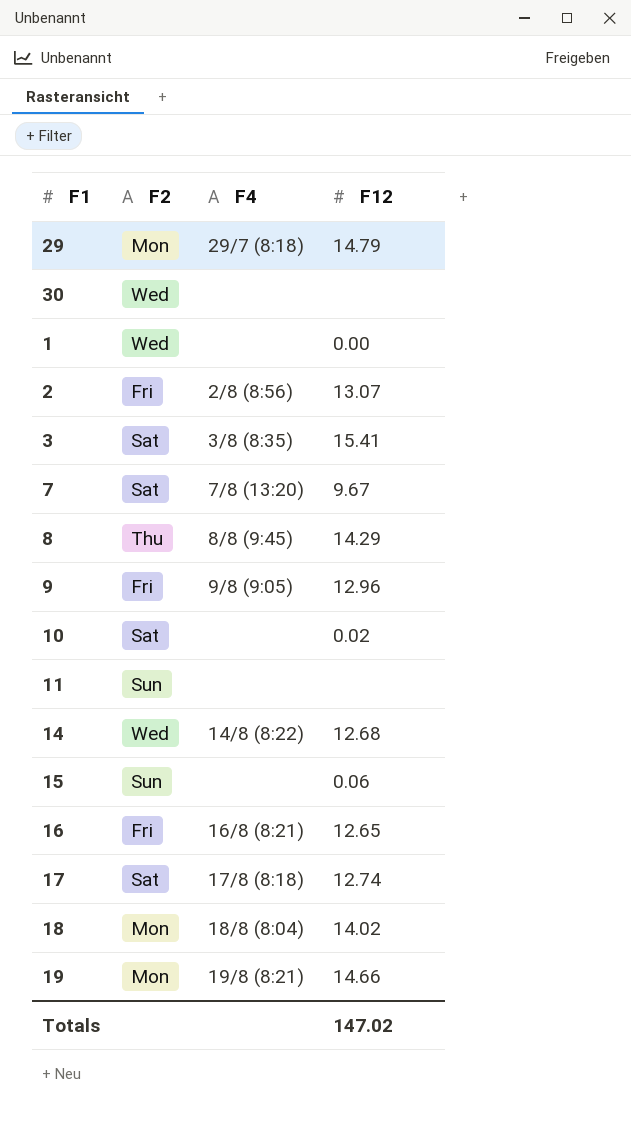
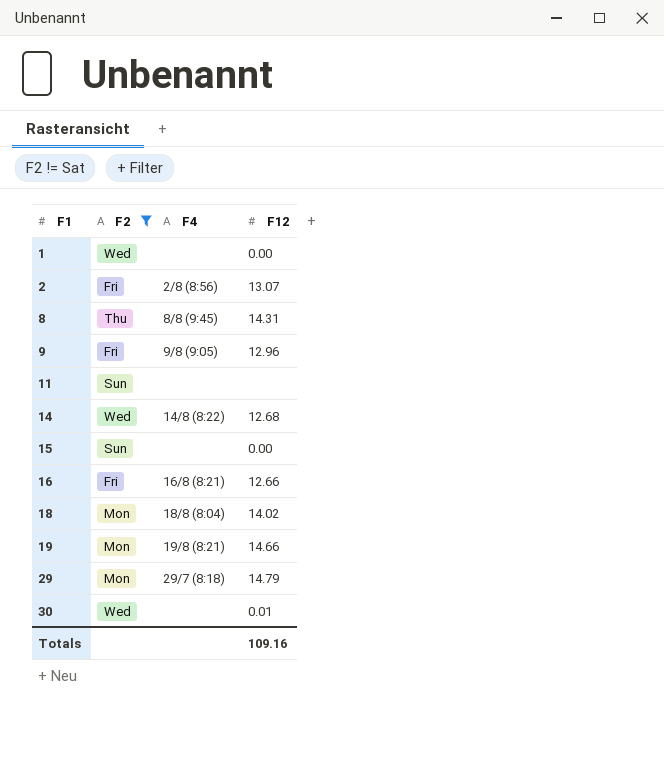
filter: none -> F2 != Sat
row order: none -> F1 ascending
8 | F12: 14.29 -> 14.31
15 | F12: 0.06 -> 0.00
16 | F12: 12.65 -> 12.66
30 | F12: none -> 0.01
Totals | F12: 147.02 -> 109.16

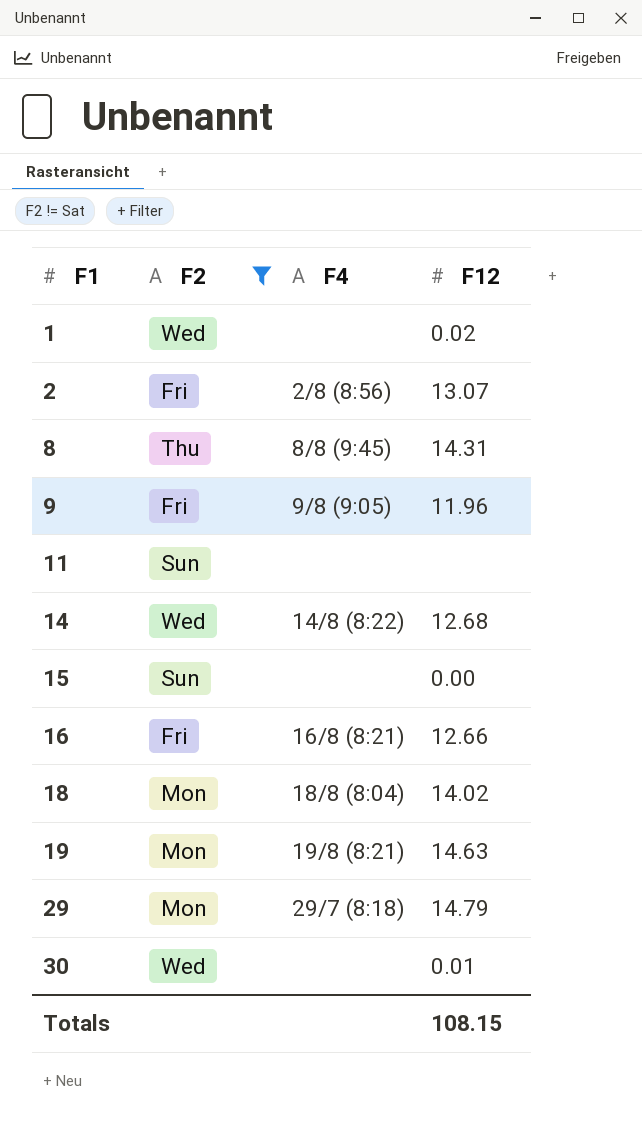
1 | F12: 0.00 -> 0.02
9 | F12: 12.96 -> 11.96
19 | F12: 14.66 -> 14.63
Totals | F12: 109.16 -> 108.15

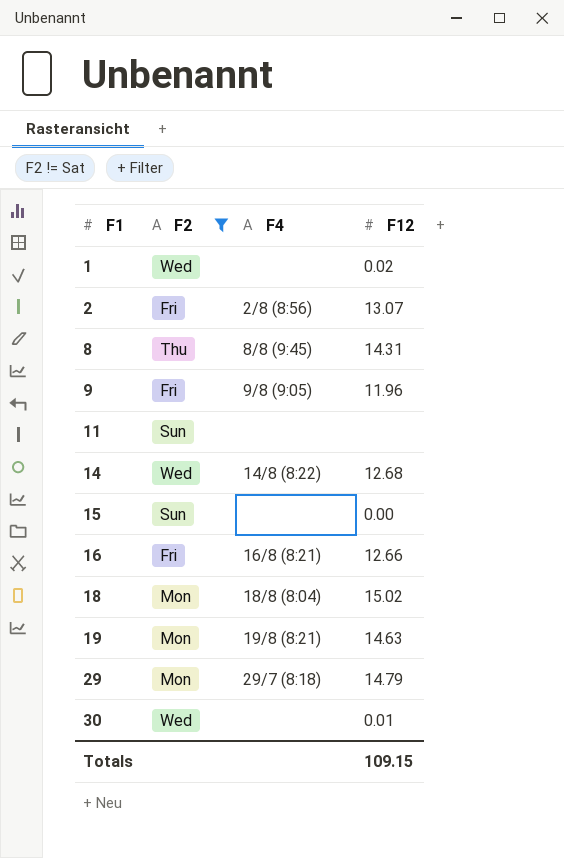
18 | F12: 14.02 -> 15.02
Totals | F12: 108.15 -> 109.15

